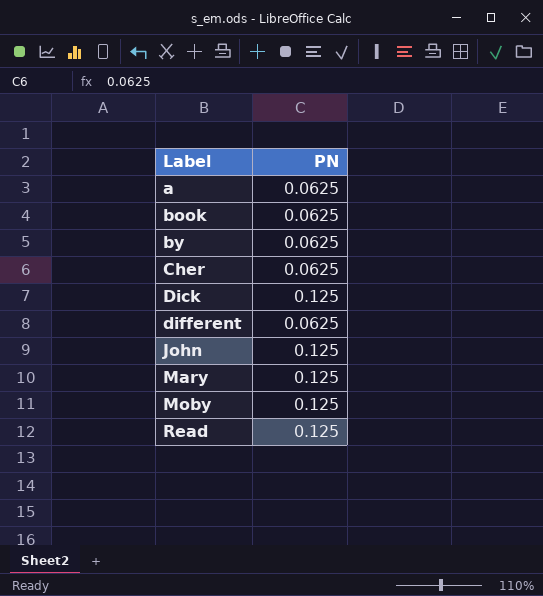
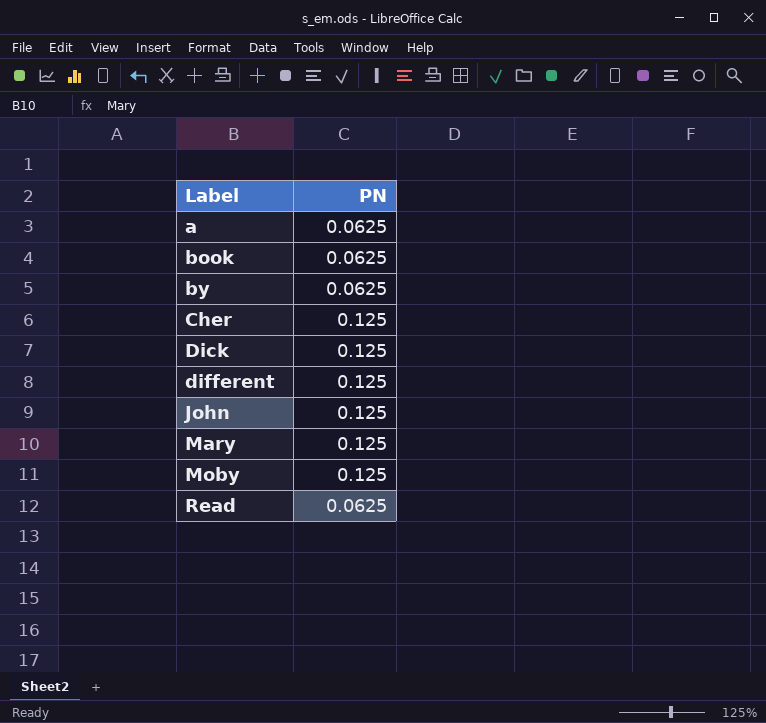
Cher | PN: 0.0625 -> 0.125
different | PN: 0.0625 -> 0.125
Read | PN: 0.125 -> 0.0625

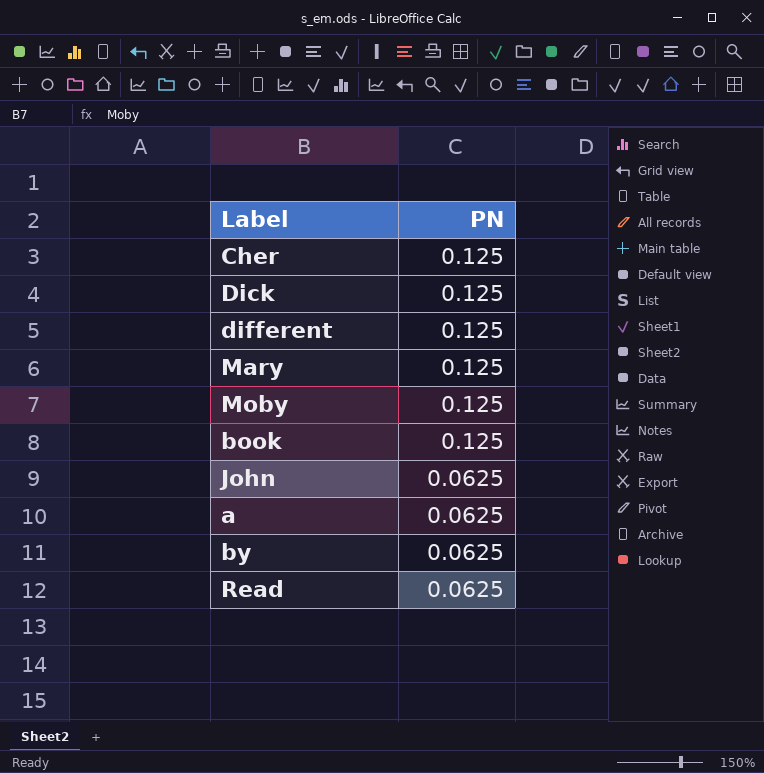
row order: Label ascending -> PN descending
book | PN: 0.0625 -> 0.125
John | PN: 0.125 -> 0.0625

